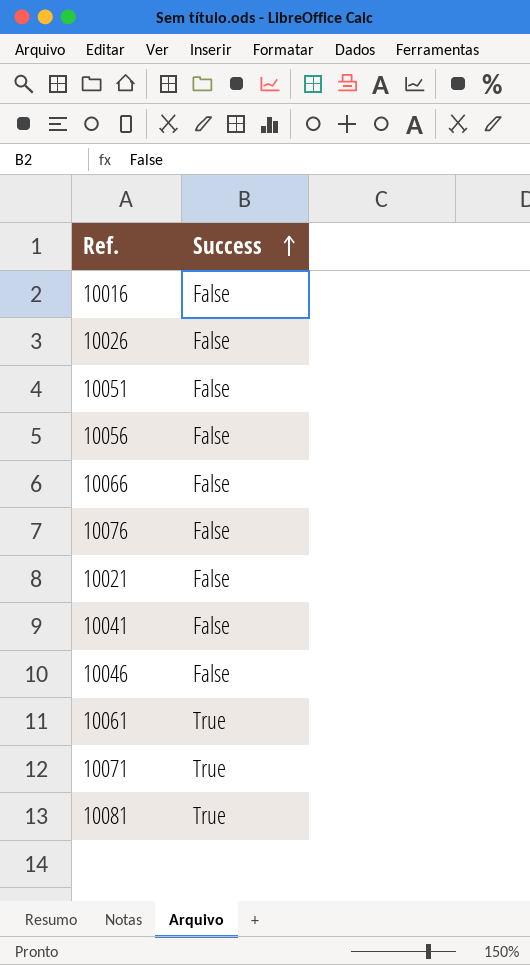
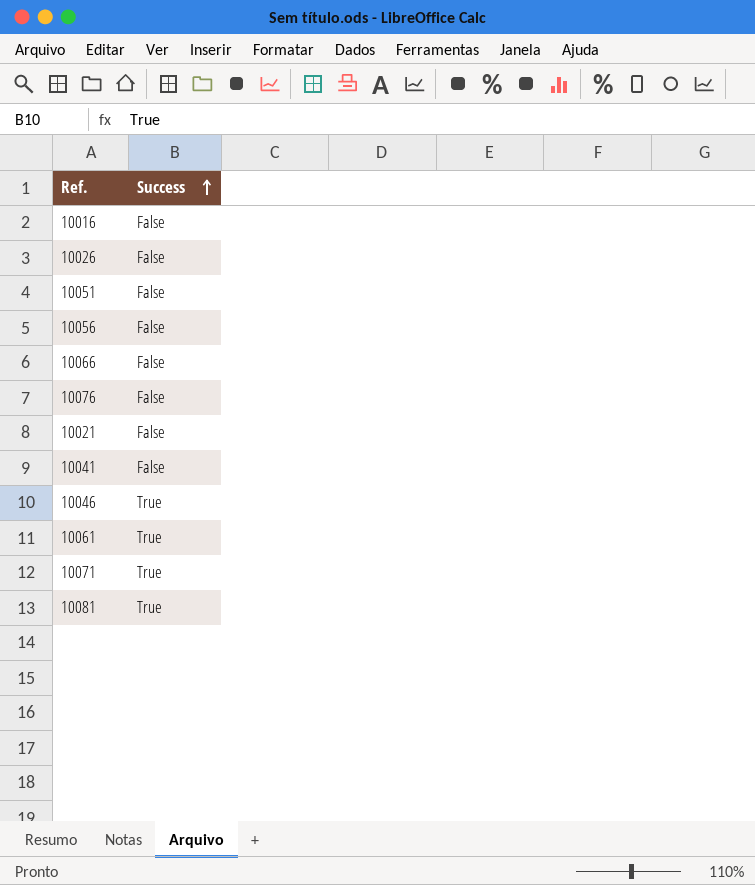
10046 | Success: False -> True

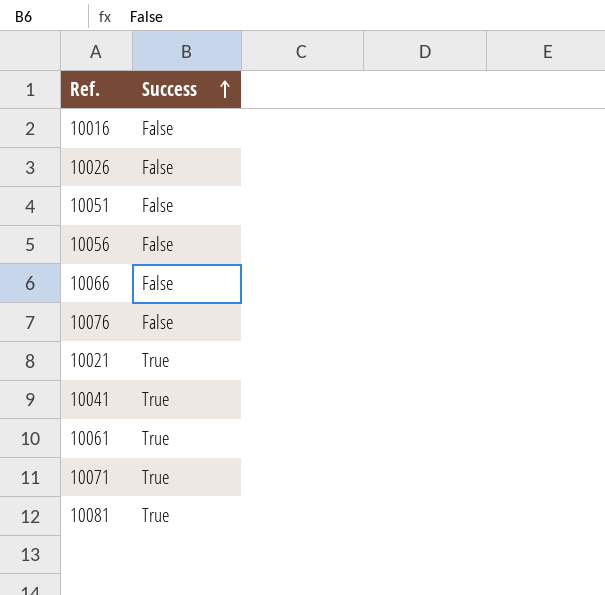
row 10046: True -> none
10021 | Success: False -> True
10041 | Success: False -> True

